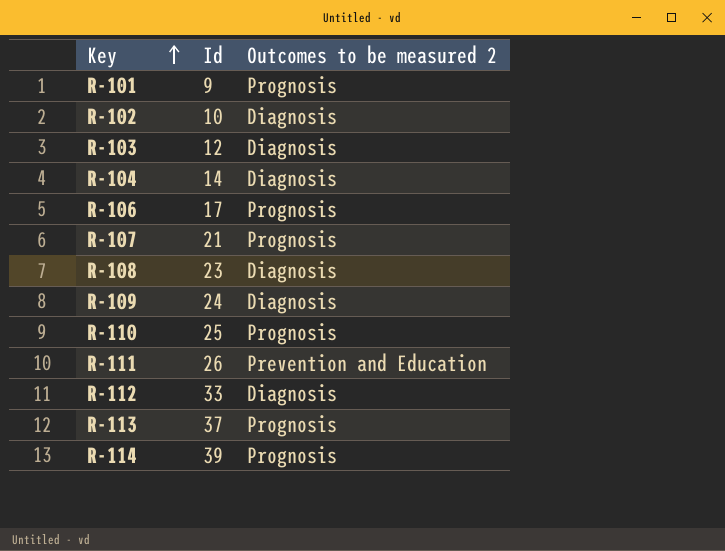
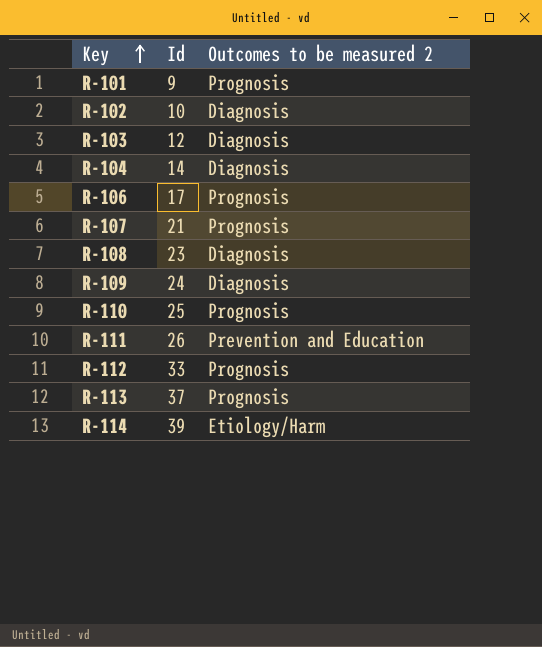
R-112 | Outcomes to be measured 2: Diagnosis -> Prognosis
R-114 | Outcomes to be measured 2: Prognosis -> Etiology/Harm

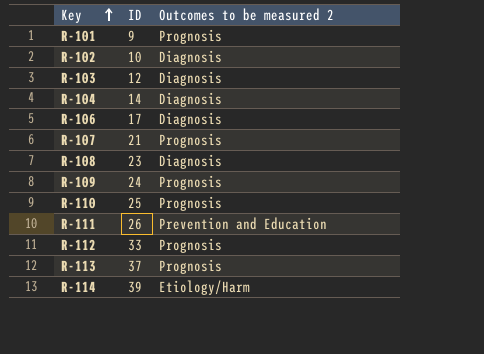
column name: Id -> ID
R-106 | Outcomes to be measured 2: Prognosis -> Diagnosis
R-109 | Outcomes to be measured 2: Diagnosis -> Prognosis

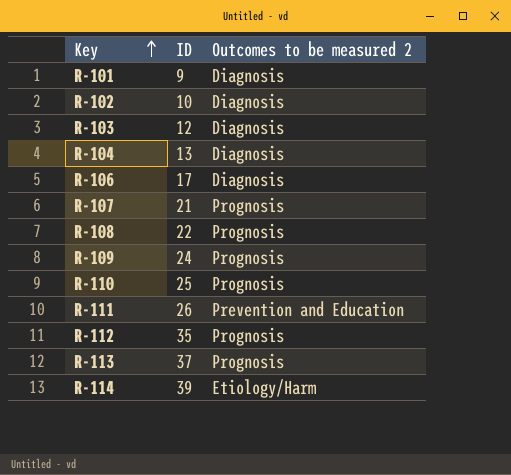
R-101 | Outcomes to be measured 2: Prognosis -> Diagnosis
R-104 | ID: 14 -> 13
R-108 | ID: 23 -> 22
R-108 | Outcomes to be measured 2: Diagnosis -> Prognosis
R-112 | ID: 33 -> 35

